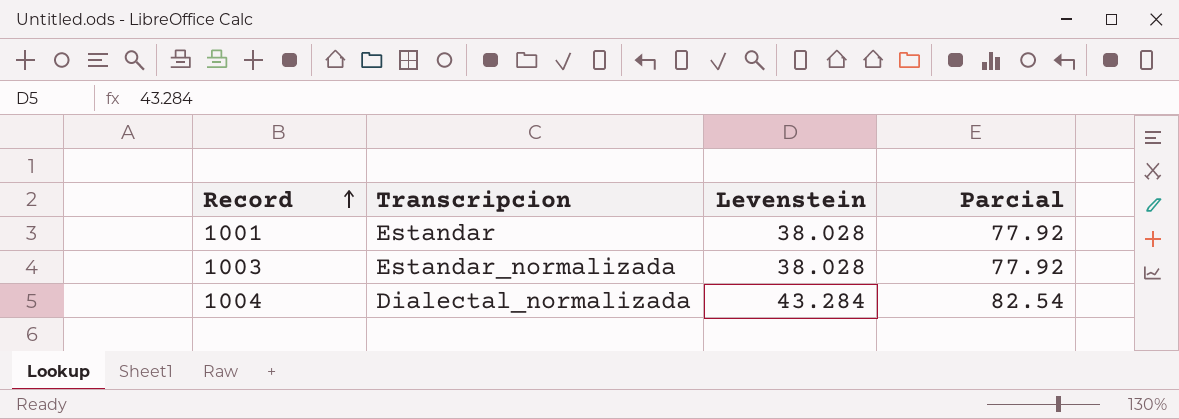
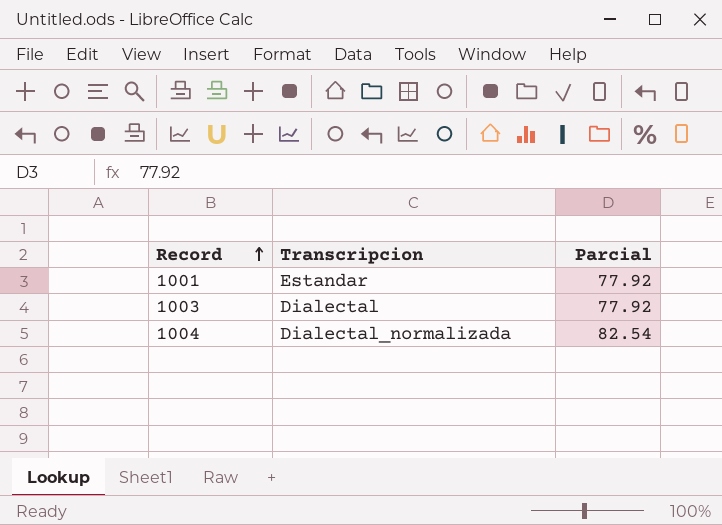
column Levenstein | position: 3 -> none
1003 | Transcripcion: Estandar_normalizada -> Dialectal

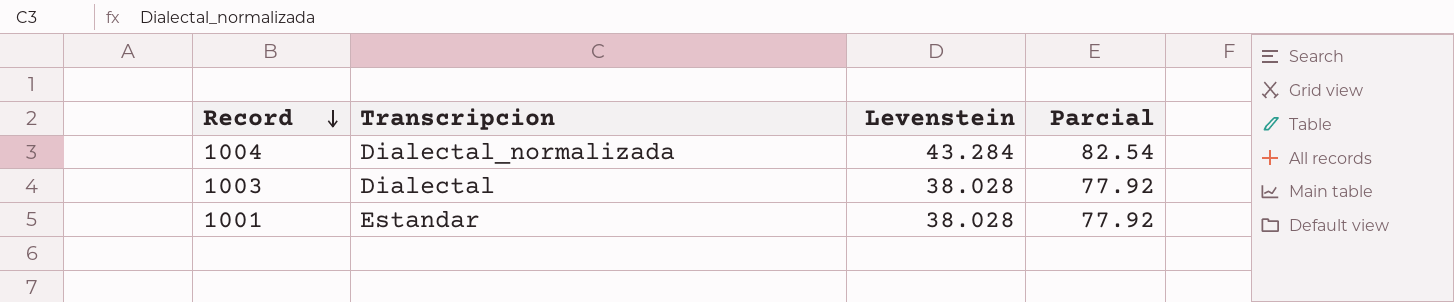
row order: Record ascending -> Record descending
column Levenstein | position: none -> 3

